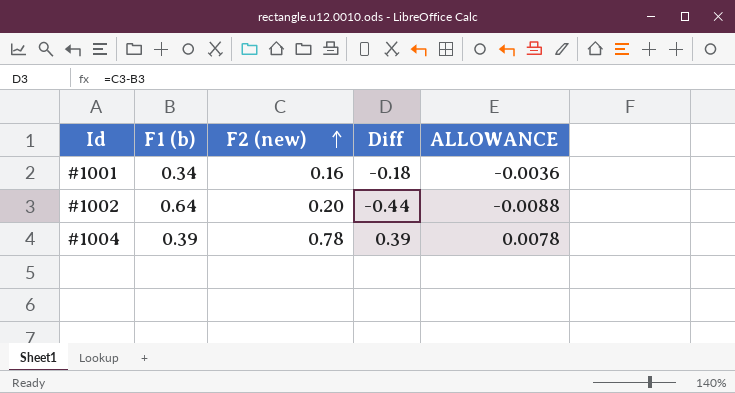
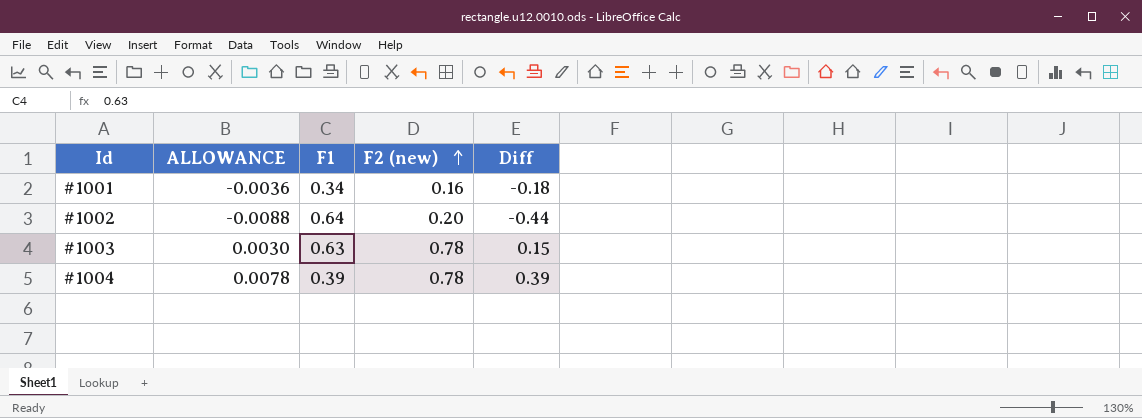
column ALLOWANCE | position: 5 -> 2
column name: F1 (b) -> F1
row #1003: none -> 0.0030 | 0.63 | 0.78 | 0.15

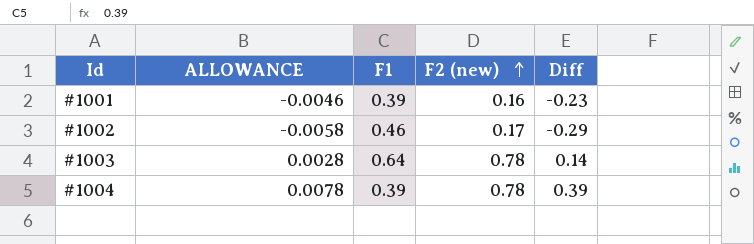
#1001 | ALLOWANCE: -0.0036 -> -0.0046
#1001 | F1: 0.34 -> 0.39
#1001 | Diff: -0.18 -> -0.23
#1002 | ALLOWANCE: -0.0088 -> -0.0058
#1002 | F1: 0.64 -> 0.46
#1002 | F2 (new): 0.20 -> 0.17
#1002 | Diff: -0.44 -> -0.29
#1003 | ALLOWANCE: 0.0030 -> 0.0028
#1003 | F1: 0.63 -> 0.64
#1003 | Diff: 0.15 -> 0.14

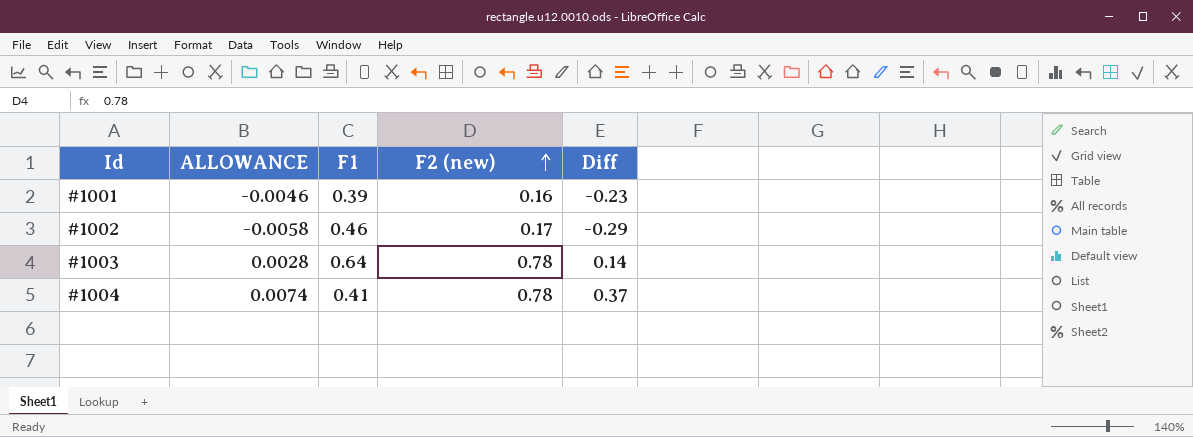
#1004 | ALLOWANCE: 0.0078 -> 0.0074
#1004 | F1: 0.39 -> 0.41
#1004 | Diff: 0.39 -> 0.37

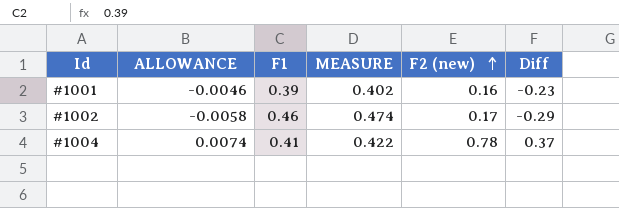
column MEASURE | formula: none -> [F1] * 1.03
row #1003: 0.0028 | 0.64 | 0.78 | 0.14 -> none

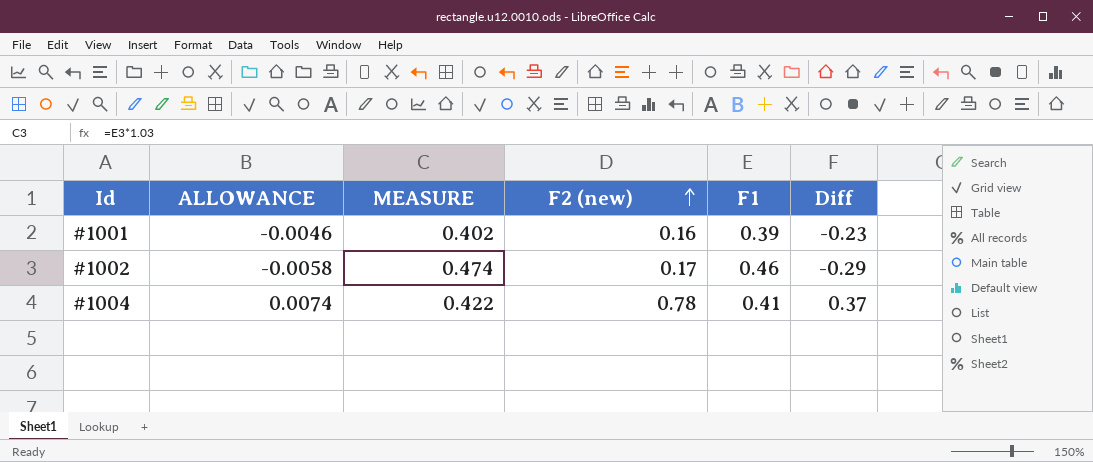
column F1 | position: 3 -> 5

